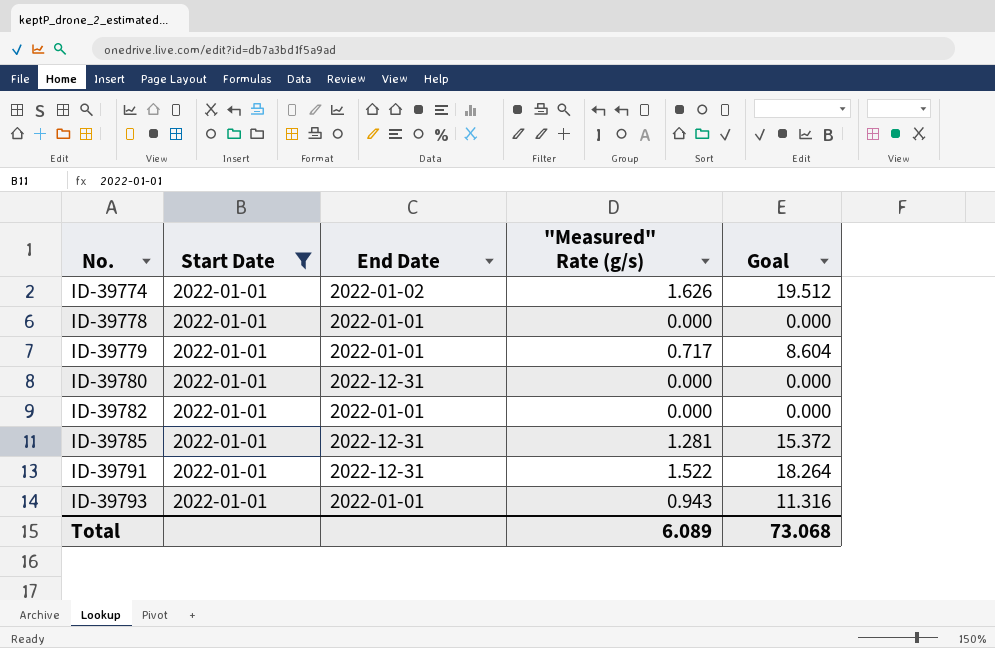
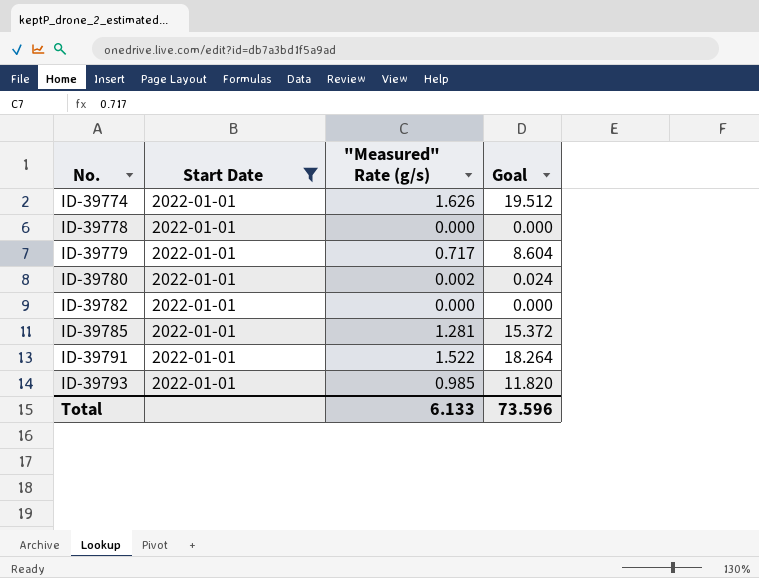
column End Date | position: 3 -> none
ID-39780 | "Measured" Rate (g/s): 0.000 -> 0.002
ID-39780 | Goal: 0.000 -> 0.024
ID-39793 | "Measured" Rate (g/s): 0.943 -> 0.985
ID-39793 | Goal: 11.316 -> 11.820
Total | "Measured" Rate (g/s): 6.089 -> 6.133
Total | Goal: 73.068 -> 73.596

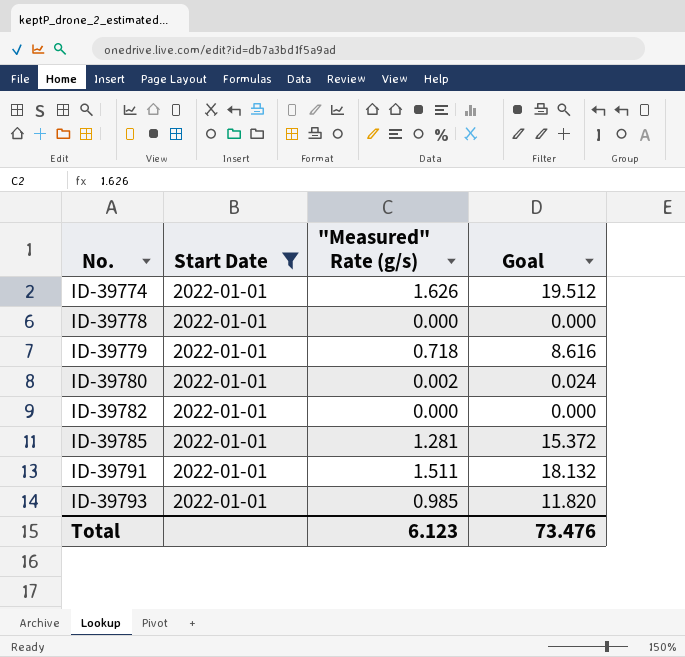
ID-39779 | "Measured" Rate (g/s): 0.717 -> 0.718
ID-39779 | Goal: 8.604 -> 8.616
ID-39791 | "Measured" Rate (g/s): 1.522 -> 1.511
ID-39791 | Goal: 18.264 -> 18.132
Total | "Measured" Rate (g/s): 6.133 -> 6.123
Total | Goal: 73.596 -> 73.476

